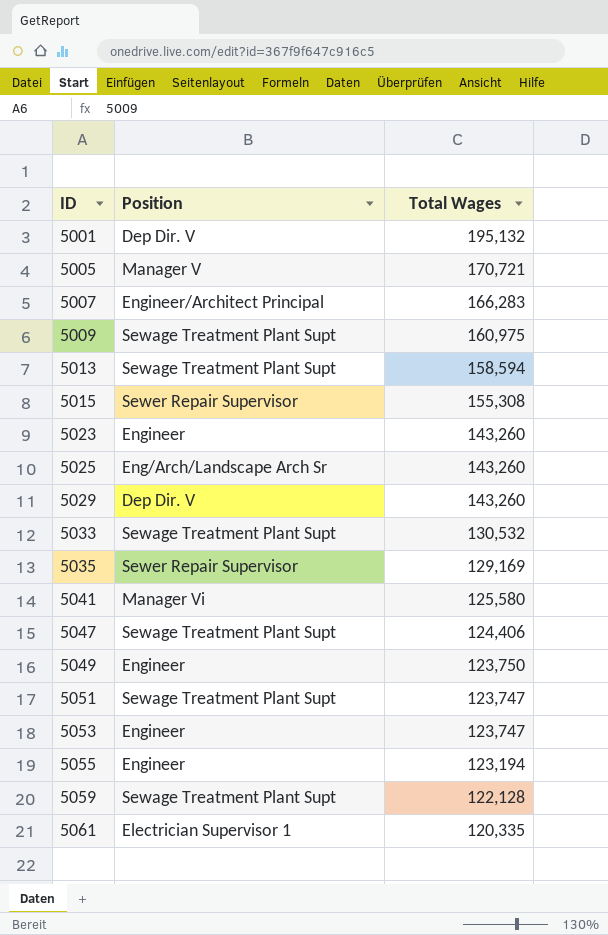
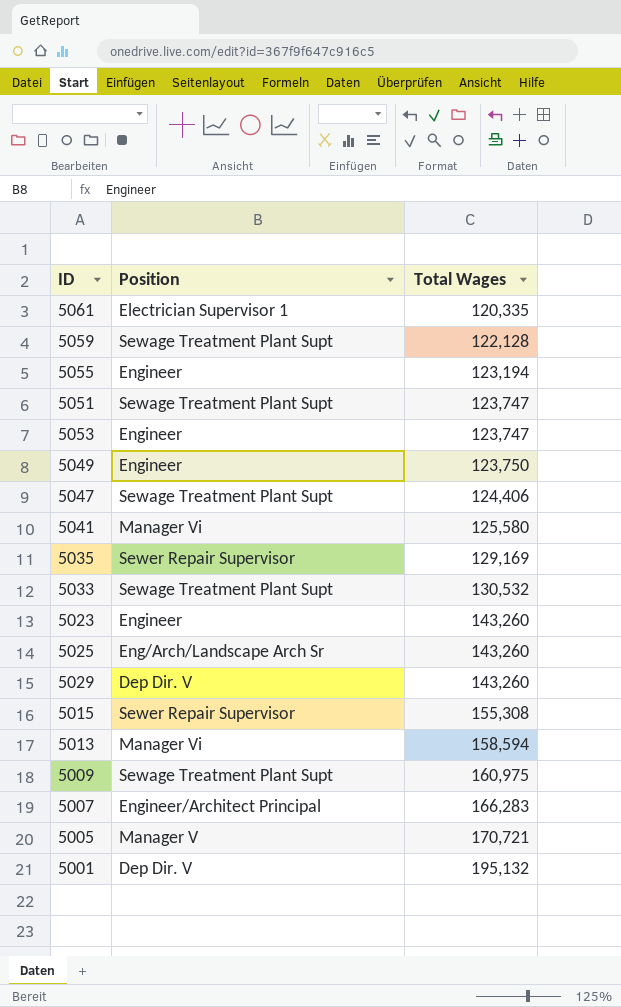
row order: ID ascending -> Total Wages ascending
5013 | Position: Sewage Treatment Plant Supt -> Manager Vi

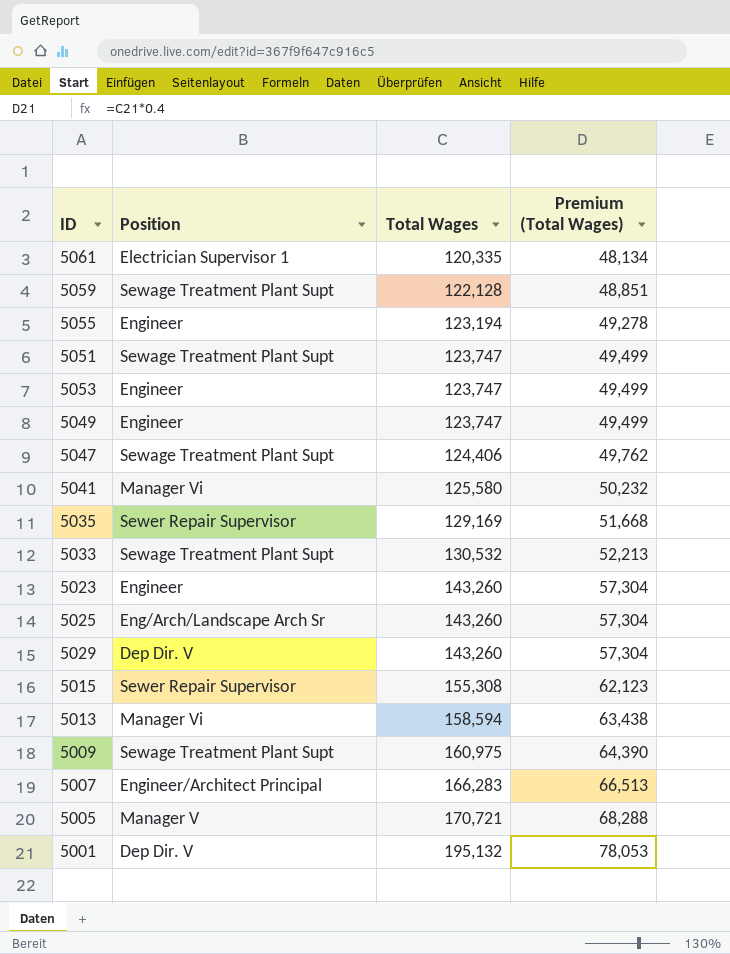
column Premium (Total Wages) | formula: none -> [Total Wages] * 0.4
5049 | Total Wages: 123,750 -> 123,747

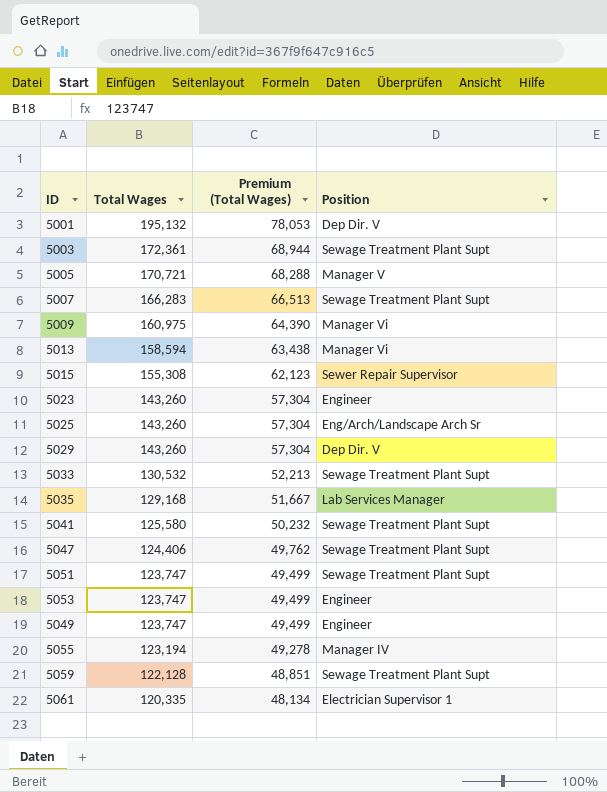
row order: Total Wages ascending -> Total Wages descending
column Position | position: 2 -> 4
row 5003: none -> 172,361 | 68,944 | Sewage Treatment Plant Supt
5007 | Position: Engineer/Architect Principal -> Sewage Treatment Plant Supt
5009 | Position: Sewage Treatment Plant Supt -> Manager Vi
5035 | Total Wages: 129,169 -> 129,168
5035 | Premium (Total Wages): 51,668 -> 51,667
5035 | Position: Sewer Repair Supervisor -> Lab Services Manager
5041 | Position: Manager Vi -> Sewage Treatment Plant Supt
5055 | Position: Engineer -> Manager IV

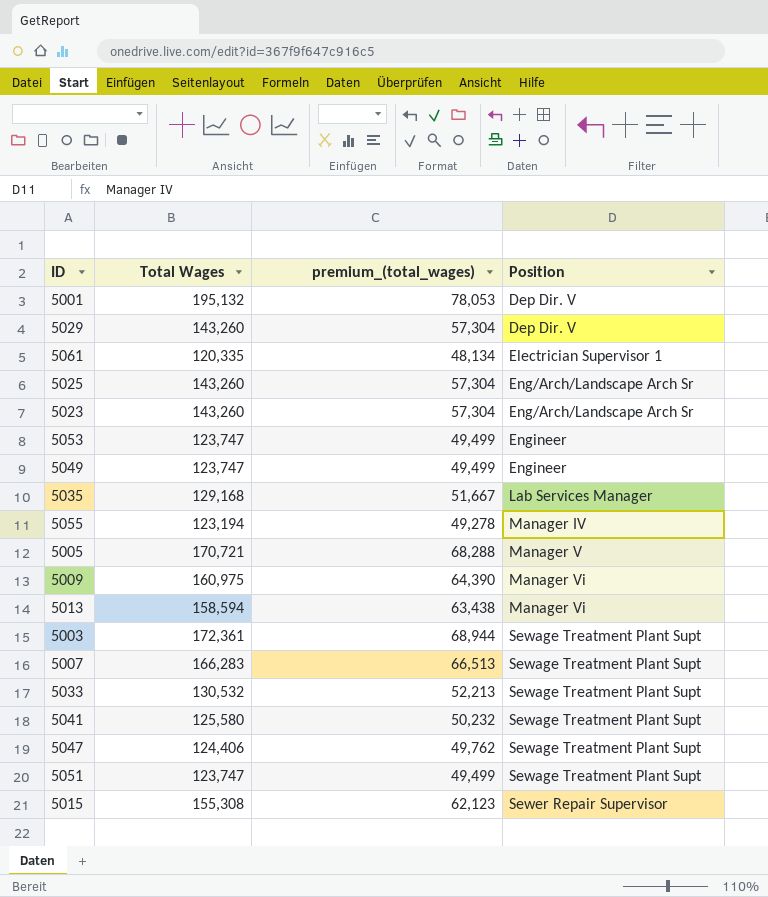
row order: Total Wages descending -> Position ascending
column name: Premium (Total Wages) -> premium_(total_wages)
row 5059: 122,128 | 48,851 | Sewage Treatment Plant Supt -> none
5023 | Position: Engineer -> Eng/Arch/Landscape Arch Sr

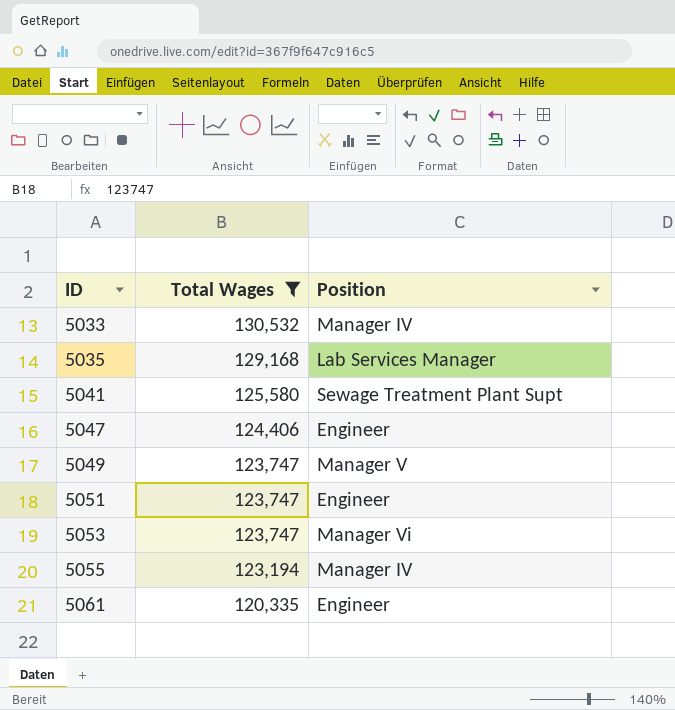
filter: none -> Total Wages <= 130,532
row order: Position ascending -> ID ascending
column premium_(total_wages) | formula: [Total Wages] * 0.4 -> none
5033 | Position: Sewage Treatment Plant Supt -> Manager IV
5047 | Position: Sewage Treatment Plant Supt -> Engineer
5049 | Position: Engineer -> Manager V
5051 | Position: Sewage Treatment Plant Supt -> Engineer
5053 | Position: Engineer -> Manager Vi
5061 | Position: Electrician Supervisor 1 -> Engineer

